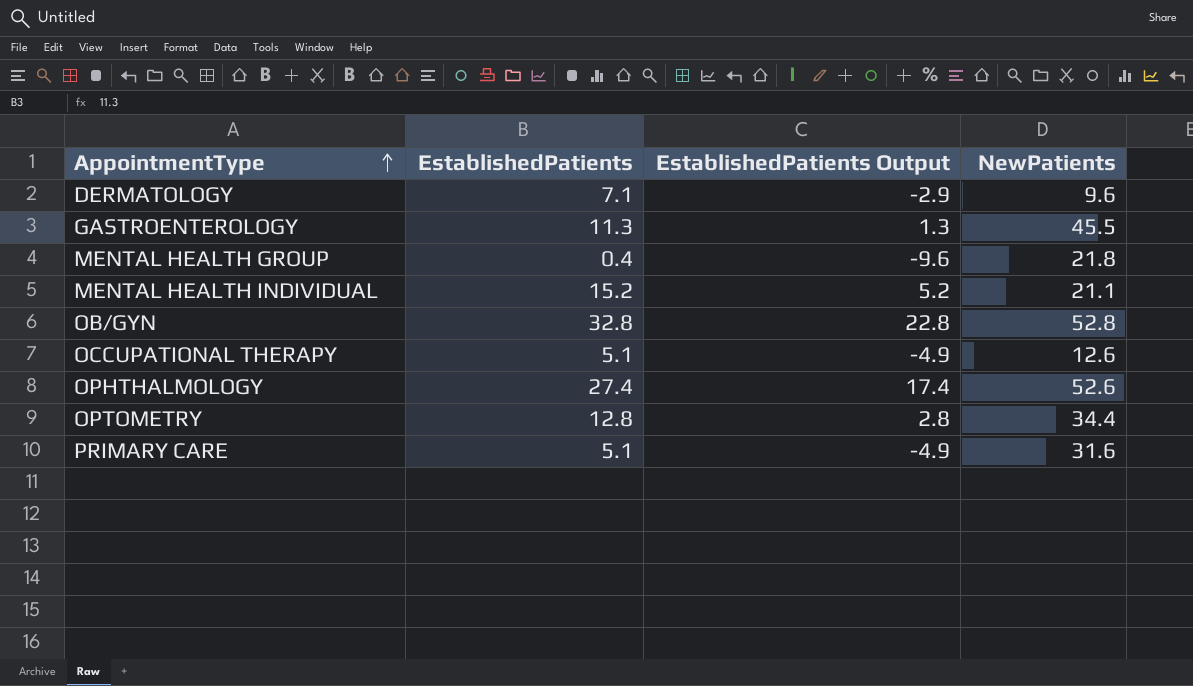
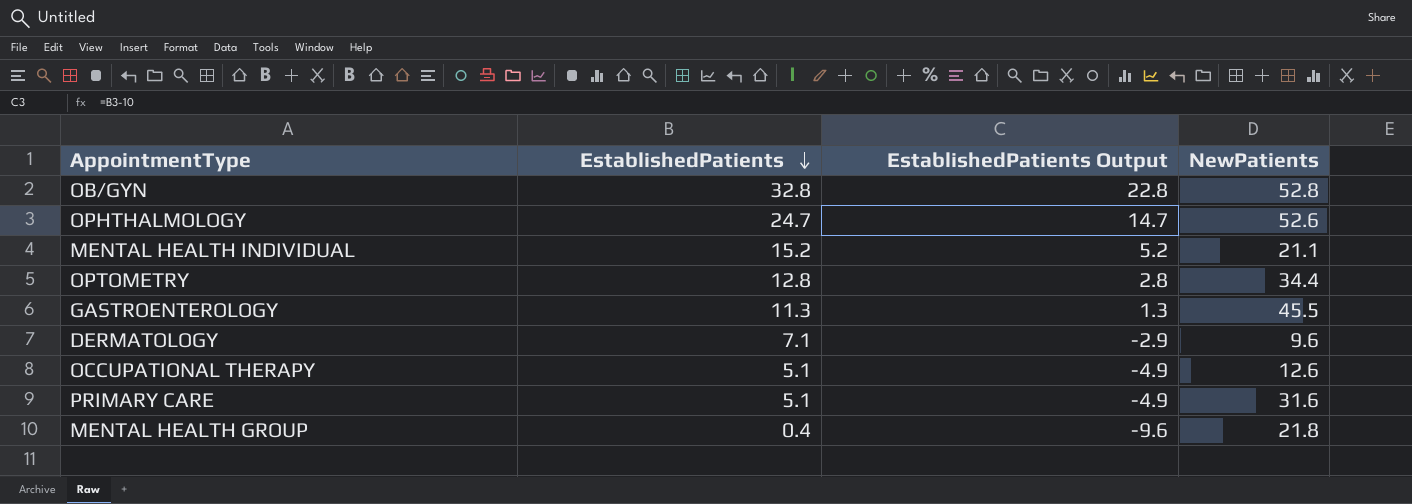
row order: AppointmentType ascending -> EstablishedPatients descending
OPHTHALMOLOGY | EstablishedPatients: 27.4 -> 24.7
OPHTHALMOLOGY | EstablishedPatients Output: 17.4 -> 14.7

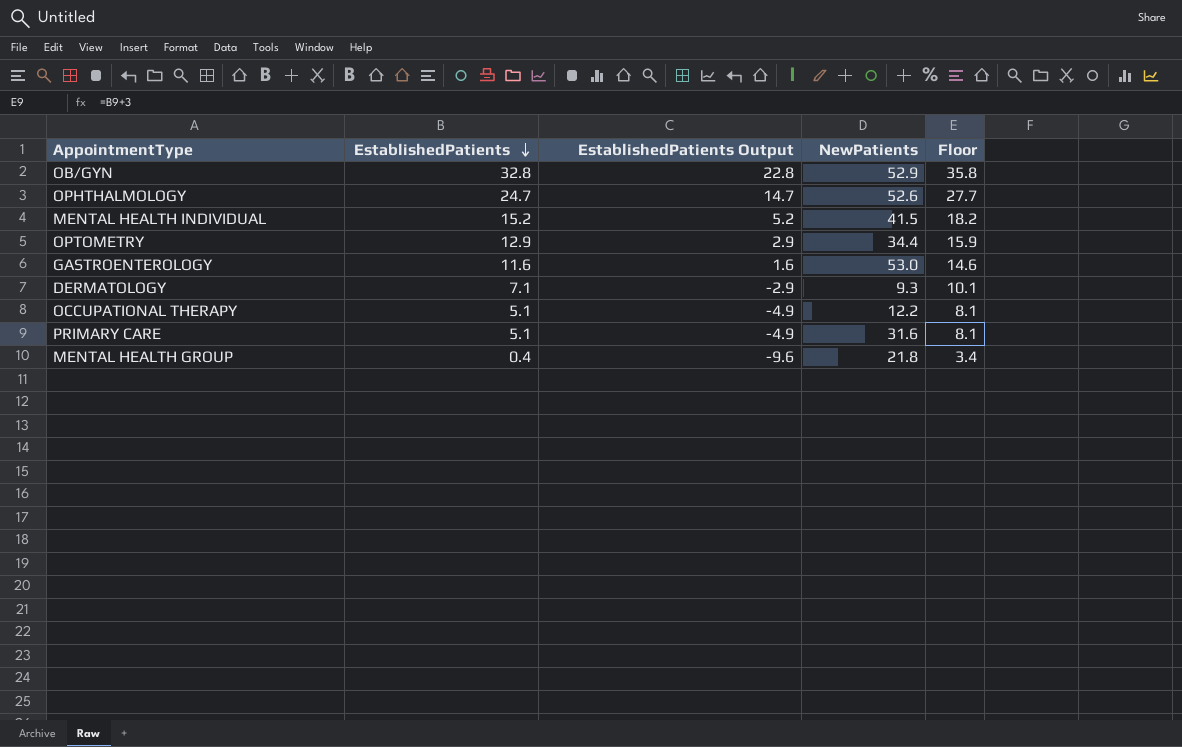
column Floor | formula: none -> [EstablishedPatients] + 3
OB/GYN | NewPatients: 52.8 -> 52.9
MENTAL HEALTH INDIVIDUAL | NewPatients: 21.1 -> 41.5
OPTOMETRY | EstablishedPatients: 12.8 -> 12.9
OPTOMETRY | EstablishedPatients Output: 2.8 -> 2.9
GASTROENTEROLOGY | EstablishedPatients: 11.3 -> 11.6
GASTROENTEROLOGY | EstablishedPatients Output: 1.3 -> 1.6
GASTROENTEROLOGY | NewPatients: 45.5 -> 53.0
DERMATOLOGY | NewPatients: 9.6 -> 9.3
OCCUPATIONAL THERAPY | NewPatients: 12.6 -> 12.2

